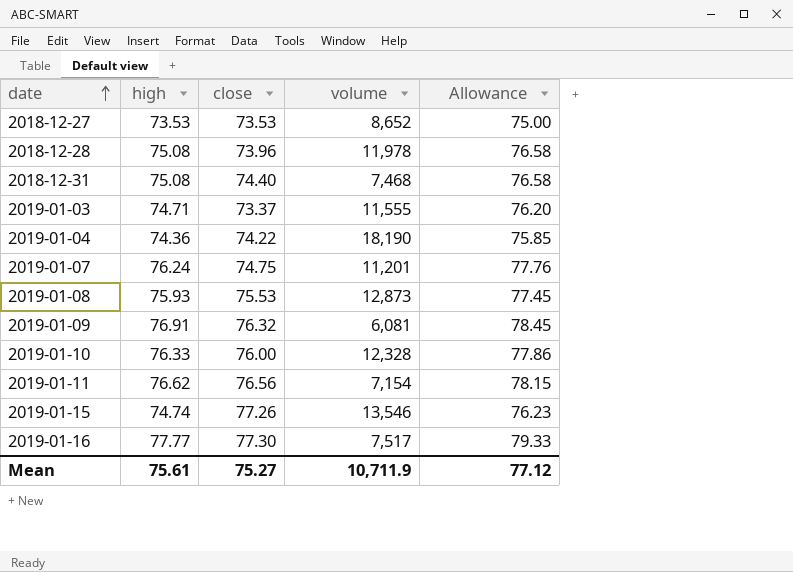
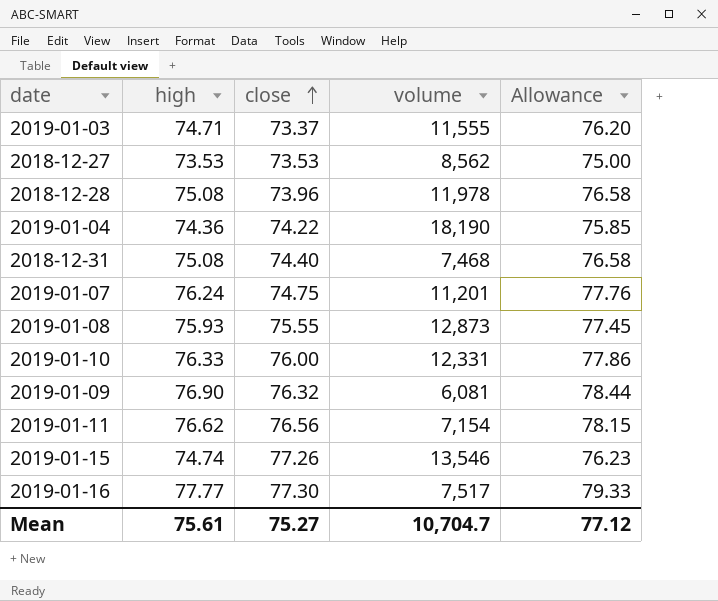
row order: date ascending -> close ascending
2018-12-27 | volume: 8,652 -> 8,562
2019-01-08 | close: 75.53 -> 75.55
2019-01-10 | volume: 12,328 -> 12,331
2019-01-09 | high: 76.91 -> 76.90
2019-01-09 | Allowance: 78.45 -> 78.44
Mean | volume: 10,711.9 -> 10,704.7

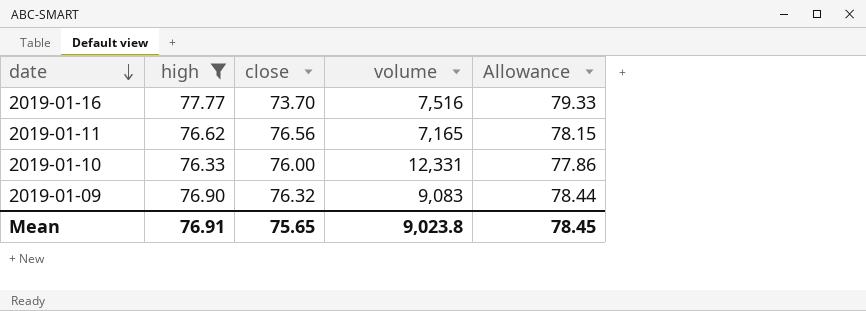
filter: none -> high >= 76.33
row order: close ascending -> date descending
2019-01-16 | close: 77.30 -> 73.70
2019-01-16 | volume: 7,517 -> 7,516
2019-01-11 | volume: 7,154 -> 7,165
2019-01-09 | volume: 6,081 -> 9,083
Mean | high: 75.61 -> 76.91
Mean | close: 75.27 -> 75.65
Mean | volume: 10,704.7 -> 9,023.8
Mean | Allowance: 77.12 -> 78.45

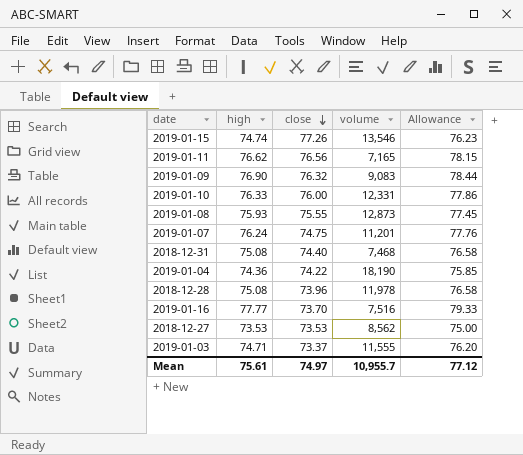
filter: high >= 76.33 -> none
row order: date descending -> close descending
Mean | high: 76.91 -> 75.61
Mean | close: 75.65 -> 74.97
Mean | volume: 9,023.8 -> 10,955.7
Mean | Allowance: 78.45 -> 77.12

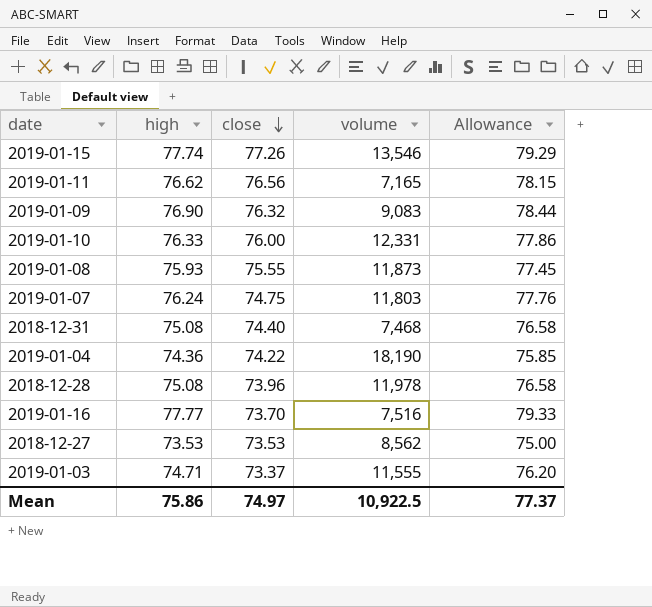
2019-01-15 | high: 74.74 -> 77.74
2019-01-15 | Allowance: 76.23 -> 79.29
2019-01-08 | volume: 12,873 -> 11,873
2019-01-07 | volume: 11,201 -> 11,803
Mean | high: 75.61 -> 75.86
Mean | volume: 10,955.7 -> 10,922.5
Mean | Allowance: 77.12 -> 77.37

